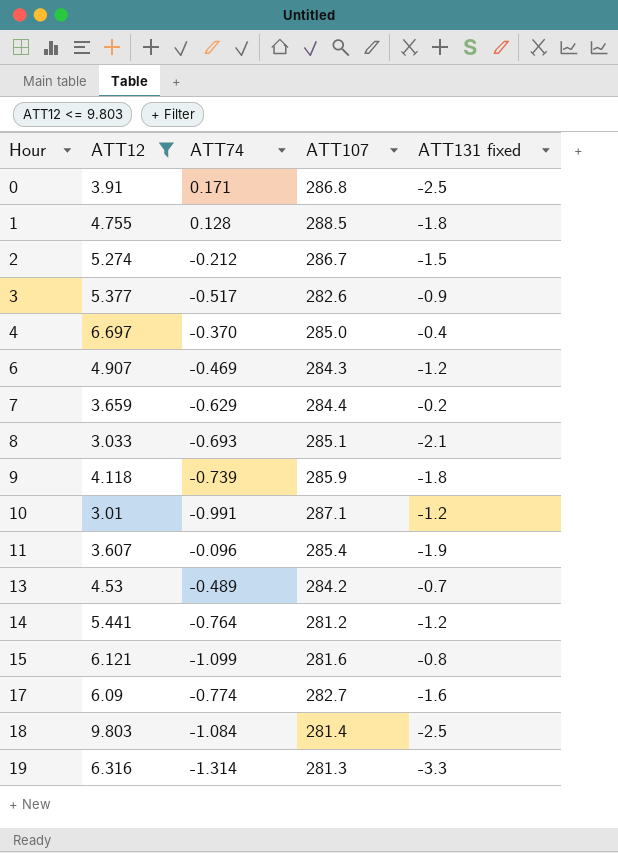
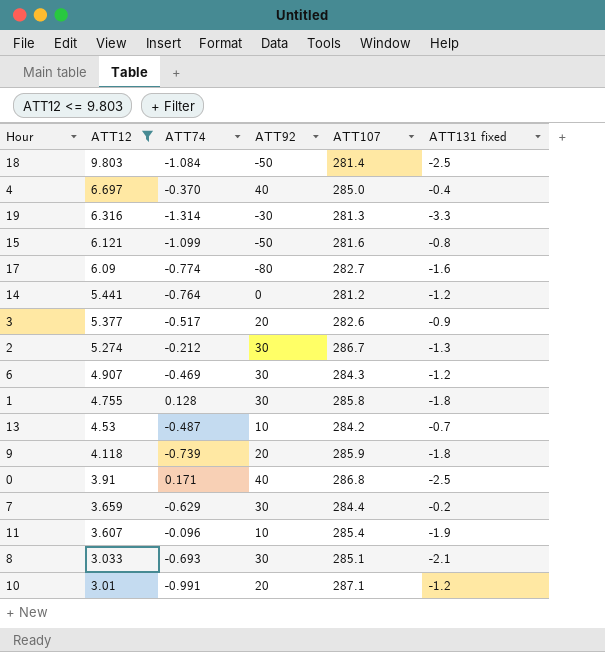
row order: Hour ascending -> ATT12 descending
column ATT92 | position: none -> 4
2 | ATT131 fixed: -1.5 -> -1.3
1 | ATT107: 288.5 -> 285.8
13 | ATT74: -0.489 -> -0.487

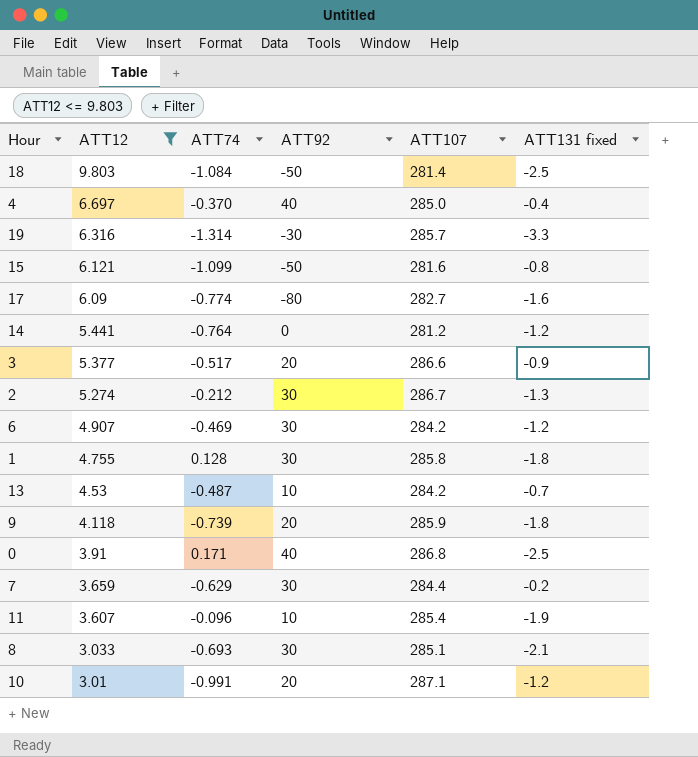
19 | ATT107: 281.3 -> 285.7
3 | ATT107: 282.6 -> 286.6
6 | ATT107: 284.3 -> 284.2

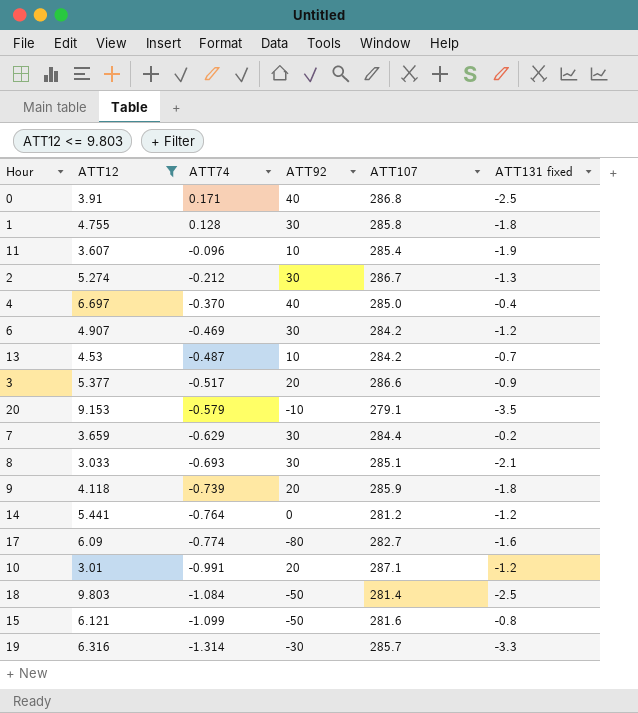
row order: ATT12 descending -> ATT74 descending
row 20: none -> 9.153 | -0.579 | -10 | 279.1 | -3.5

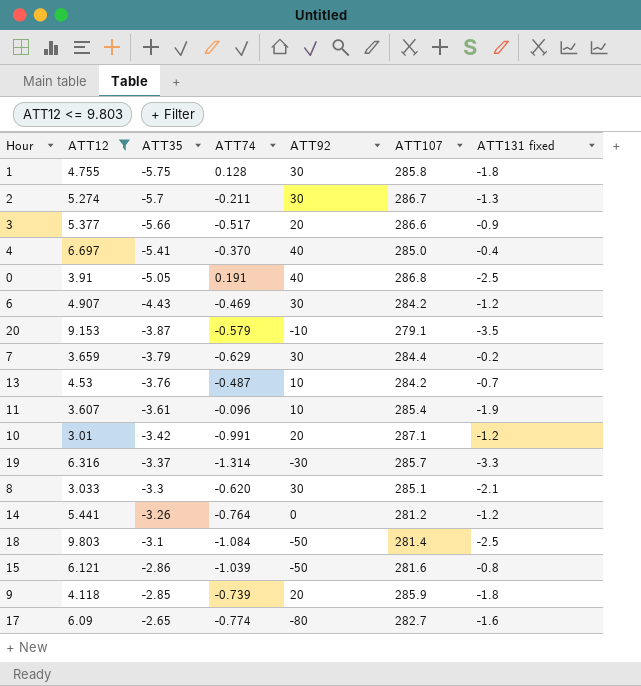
row order: ATT74 descending -> ATT35 ascending
column ATT35 | position: none -> 3
2 | ATT74: -0.212 -> -0.211
0 | ATT74: 0.171 -> 0.191
8 | ATT74: -0.693 -> -0.620
15 | ATT74: -1.099 -> -1.039

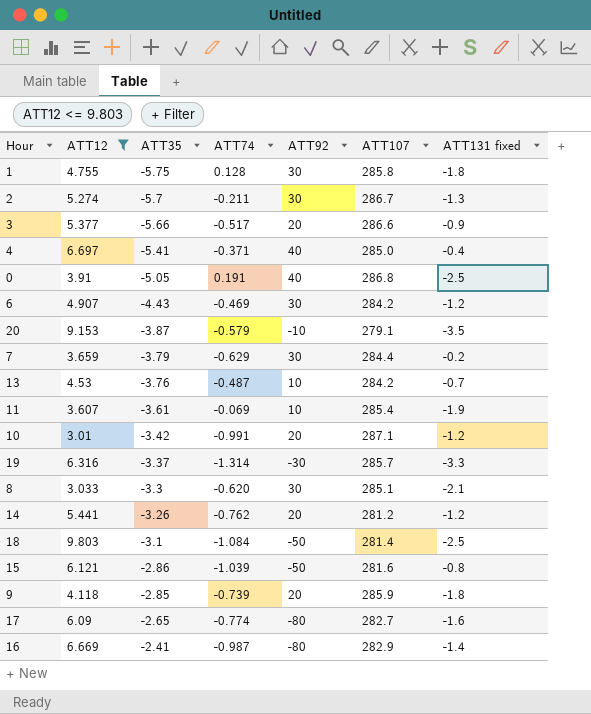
4 | ATT74: -0.370 -> -0.371
11 | ATT74: -0.096 -> -0.069
14 | ATT74: -0.764 -> -0.762
14 | ATT92: 0 -> 20
row 16: none -> 6.669 | -2.41 | -0.987 | -80 | 282.9 | -1.4

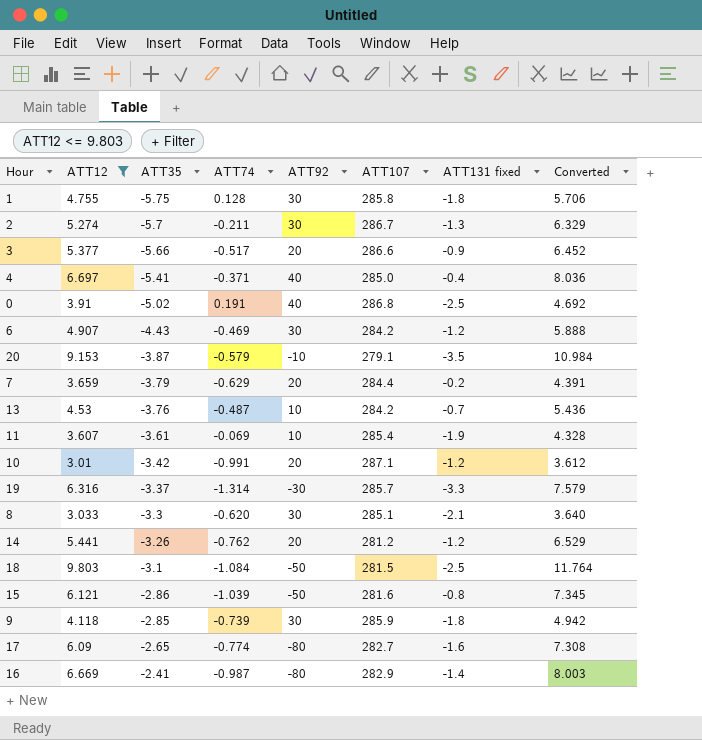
column Converted | formula: none -> [ATT12] * 1.2
0 | ATT35: -5.05 -> -5.02
7 | ATT92: 30 -> 20
18 | ATT107: 281.4 -> 281.5
9 | ATT92: 20 -> 30

